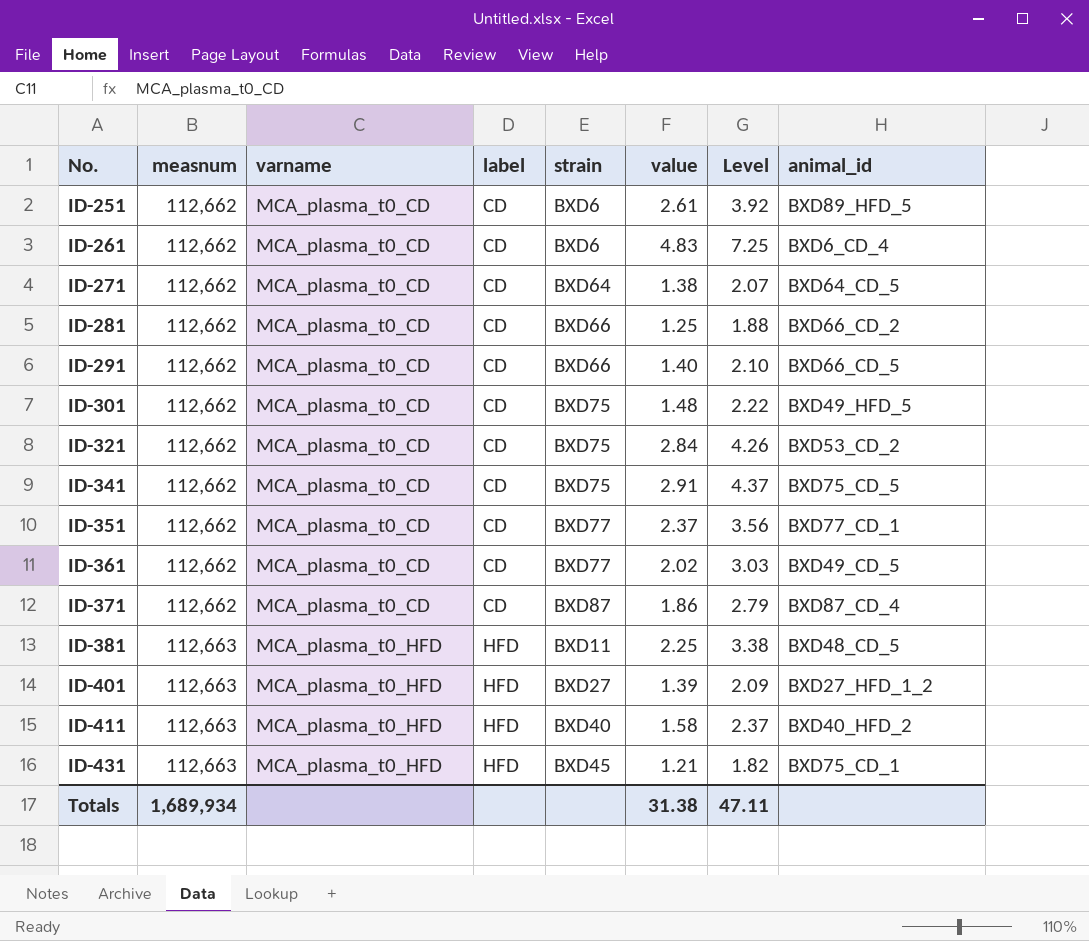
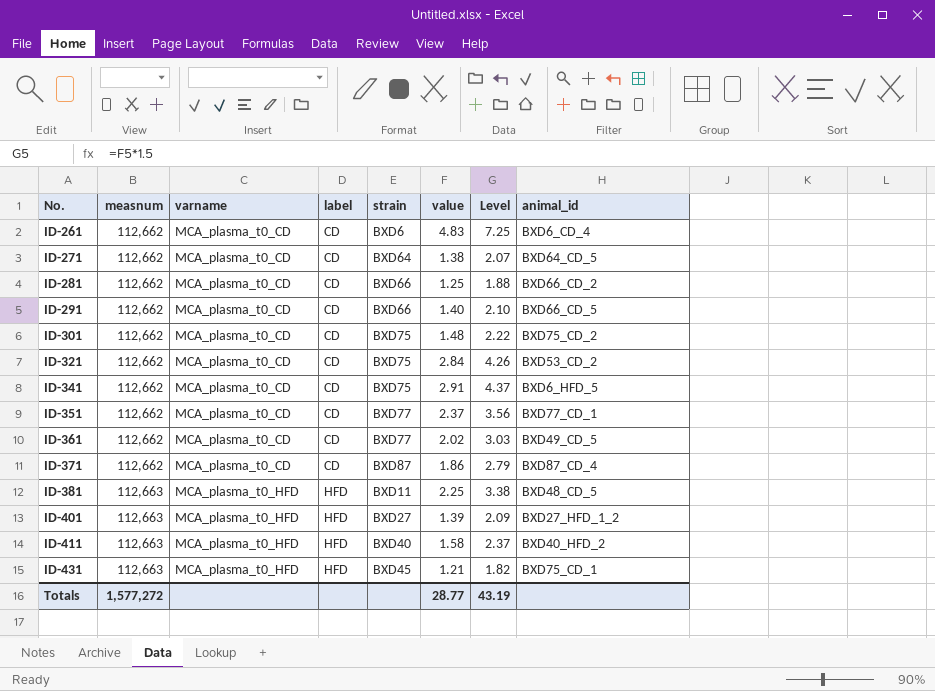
row ID-251: 112,662 | MCA_plasma_t0_CD | CD | BXD6 | 2.61 | 3.92 | BXD89_HFD_5 -> none
ID-301 | animal_id: BXD49_HFD_5 -> BXD75_CD_2
ID-341 | animal_id: BXD75_CD_5 -> BXD6_HFD_5
Totals | measnum: 1,689,934 -> 1,577,272
Totals | value: 31.38 -> 28.77
Totals | Level: 47.11 -> 43.19

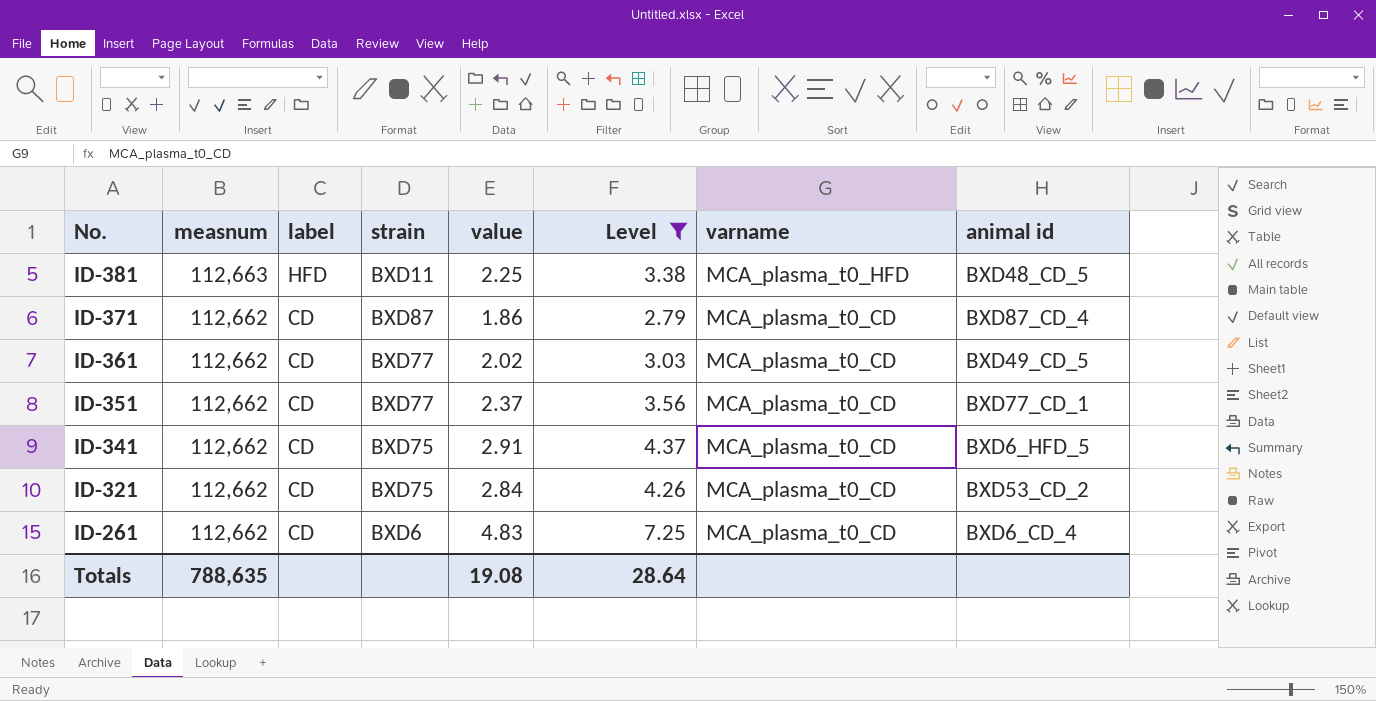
filter: none -> Level >= 2.79
row order: No. ascending -> No. descending
column varname | position: 3 -> 7
column name: animal_id -> animal id
Totals | measnum: 1,577,272 -> 788,635
Totals | value: 28.77 -> 19.08
Totals | Level: 43.19 -> 28.64

